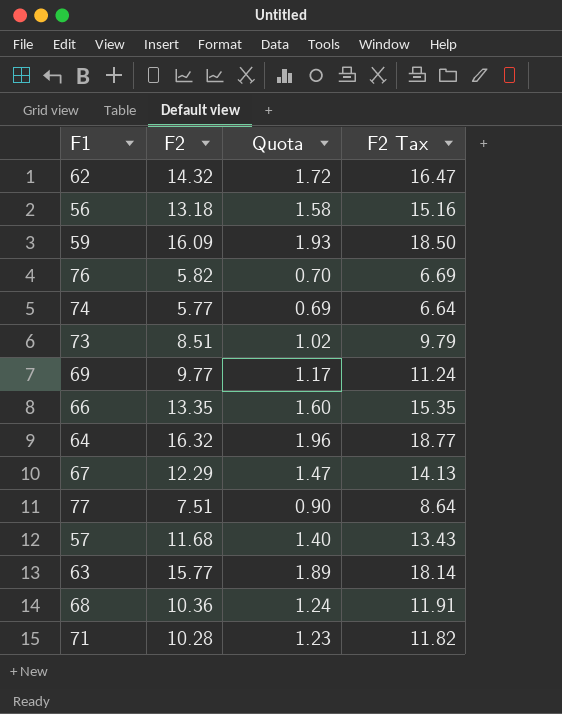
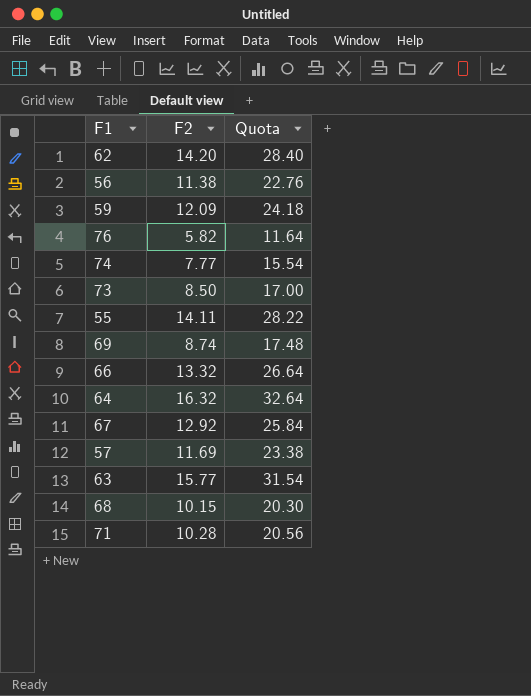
column F2 Tax | formula: [F2] * 1.15 -> none
column Quota | formula: [F2] * 0.12 -> [F2] * 2
row 77: 7.51 | 0.90 | 8.64 -> none
62 | F2: 14.32 -> 14.20
56 | F2: 13.18 -> 11.38
59 | F2: 16.09 -> 12.09
74 | F2: 5.77 -> 7.77
73 | F2: 8.51 -> 8.50
row 55: none -> 14.11 | 28.22
69 | F2: 9.77 -> 8.74
66 | F2: 13.35 -> 13.32
67 | F2: 12.29 -> 12.92
57 | F2: 11.68 -> 11.69
68 | F2: 10.36 -> 10.15

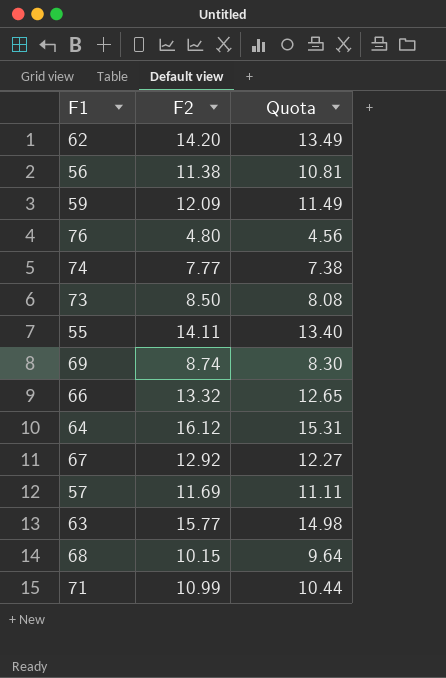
column Quota | formula: [F2] * 2 -> [F2] * 0.95
76 | F2: 5.82 -> 4.80
64 | F2: 16.32 -> 16.12
71 | F2: 10.28 -> 10.99

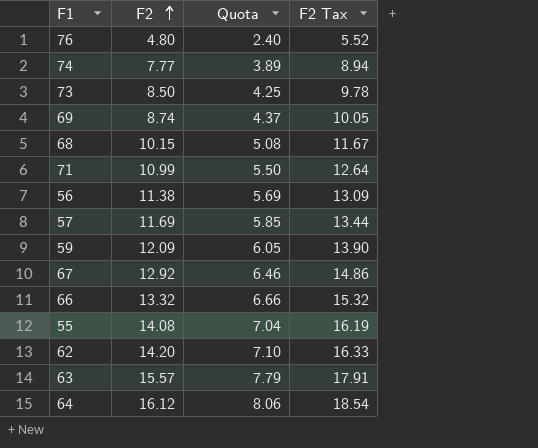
row order: none -> F2 ascending
column Quota | formula: [F2] * 0.95 -> [F2] * 0.5
column F2 Tax | formula: none -> [F2] * 1.15
55 | F2: 14.11 -> 14.08
63 | F2: 15.77 -> 15.57

